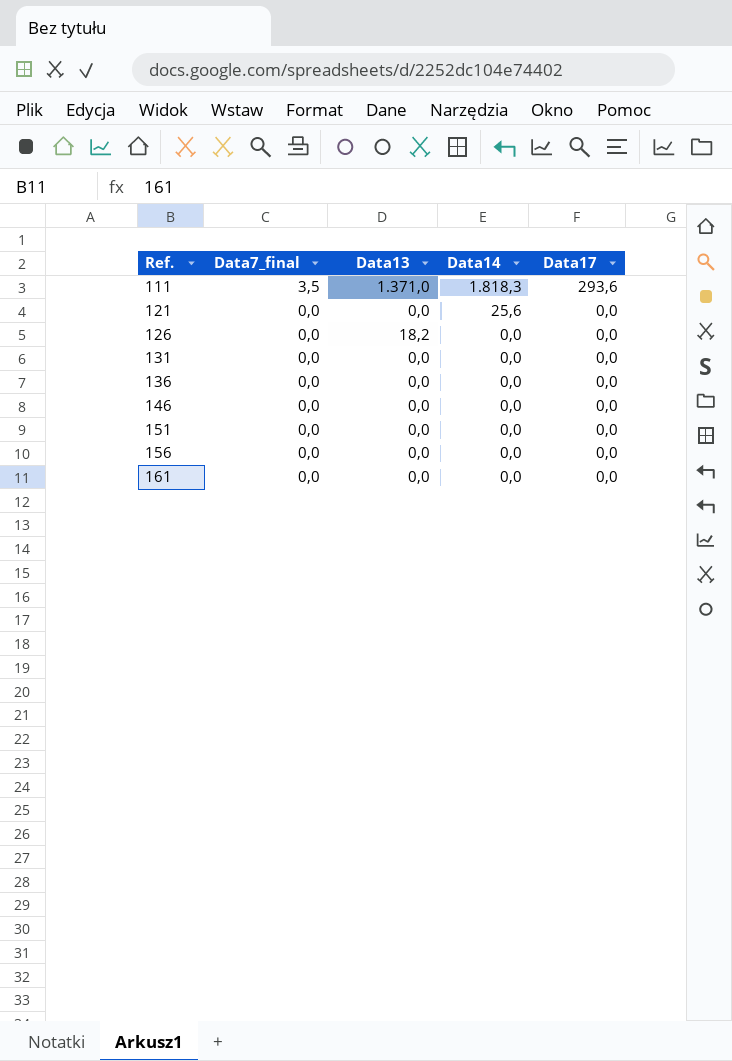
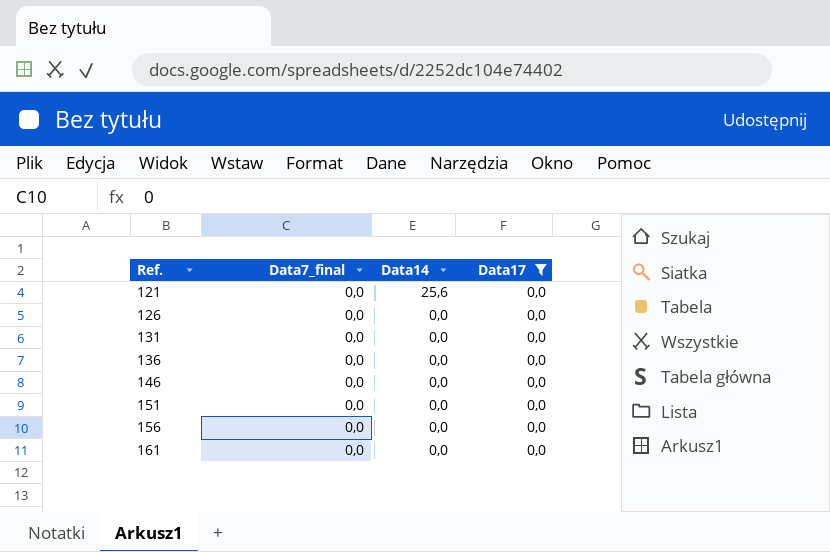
filter: none -> Data17 = 0,0
column Data13 | position: 3 -> none

